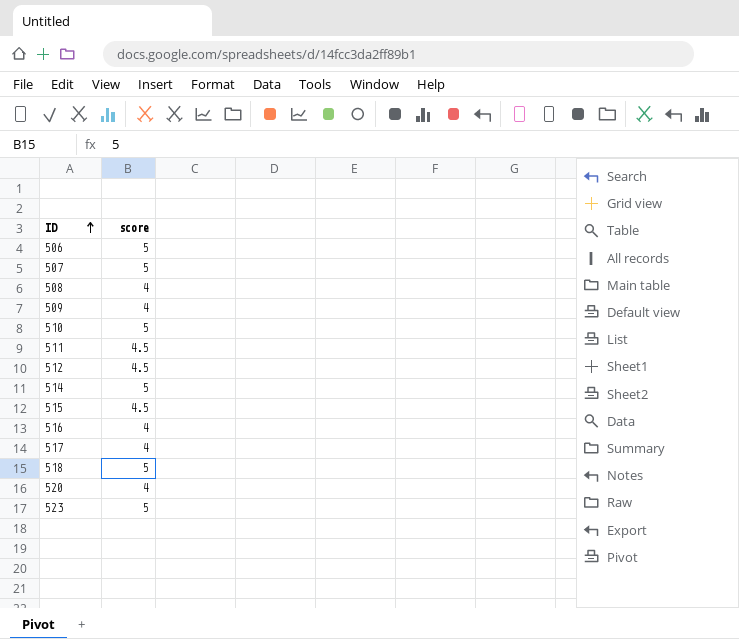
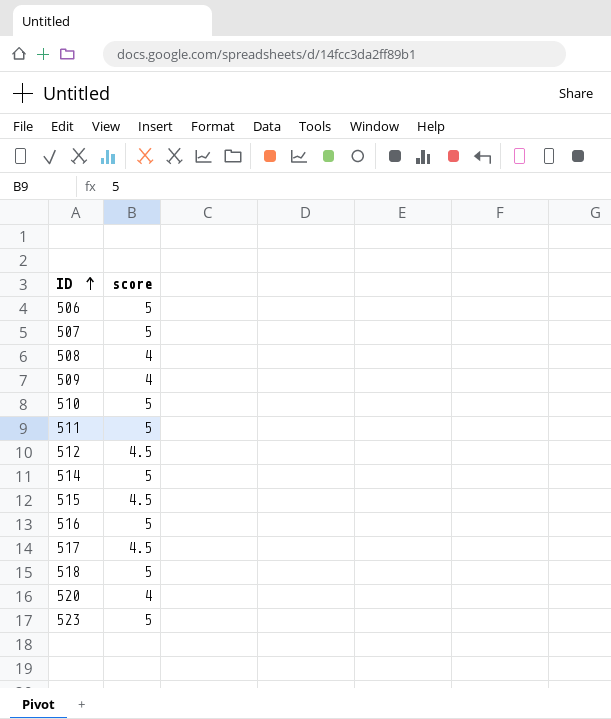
511 | score: 4.5 -> 5
516 | score: 4 -> 5
517 | score: 4 -> 4.5

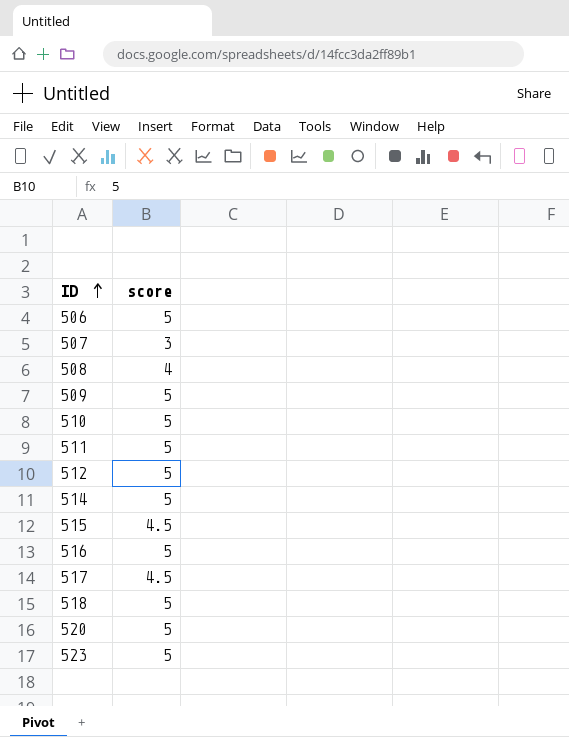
507 | score: 5 -> 3
509 | score: 4 -> 5
512 | score: 4.5 -> 5
520 | score: 4 -> 5

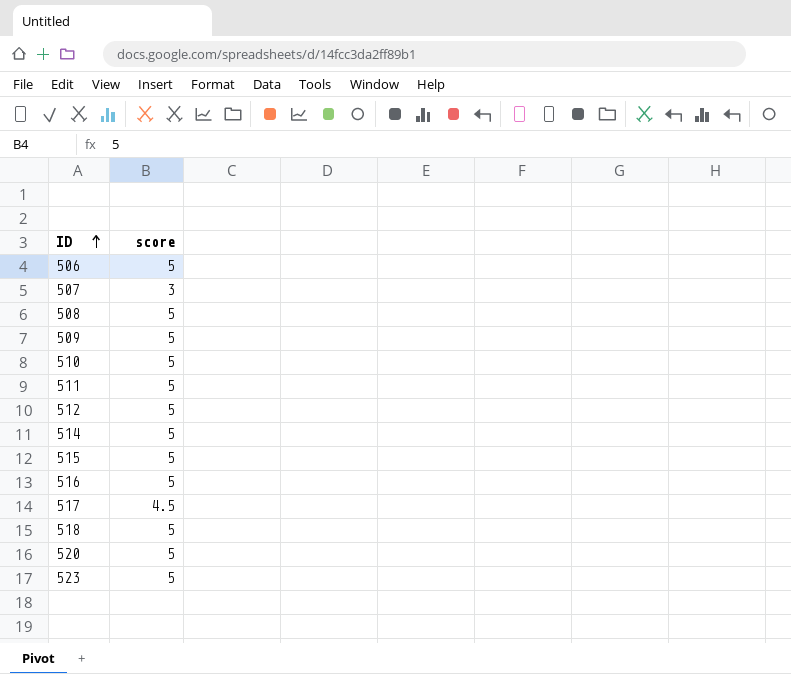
508 | score: 4 -> 5
515 | score: 4.5 -> 5

